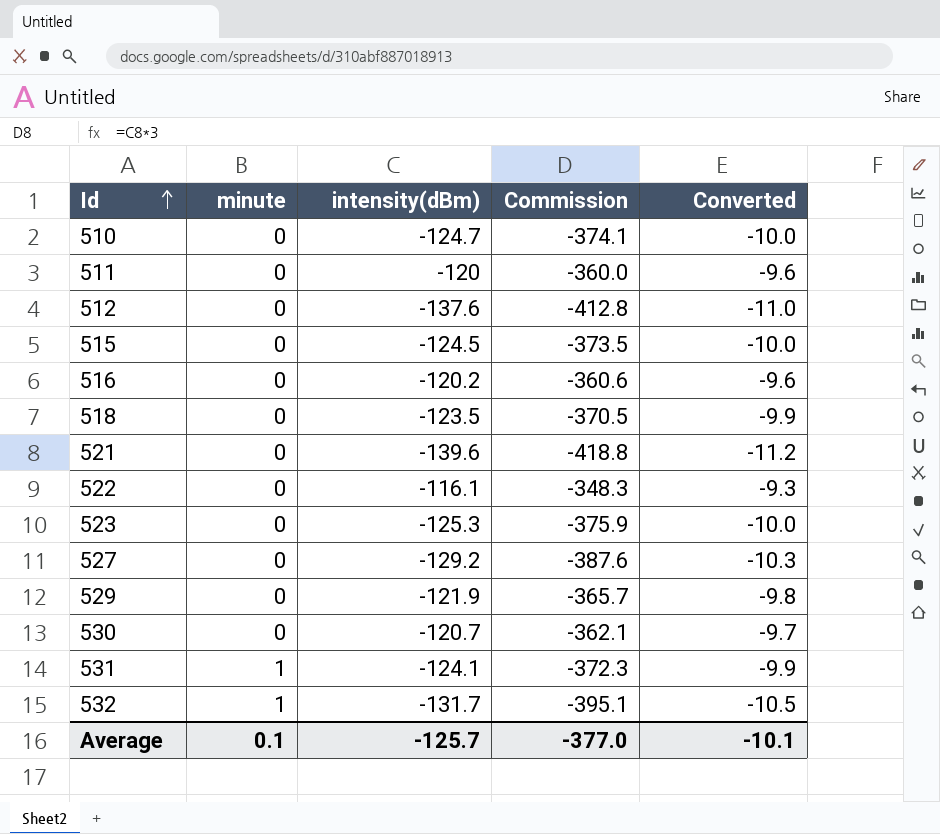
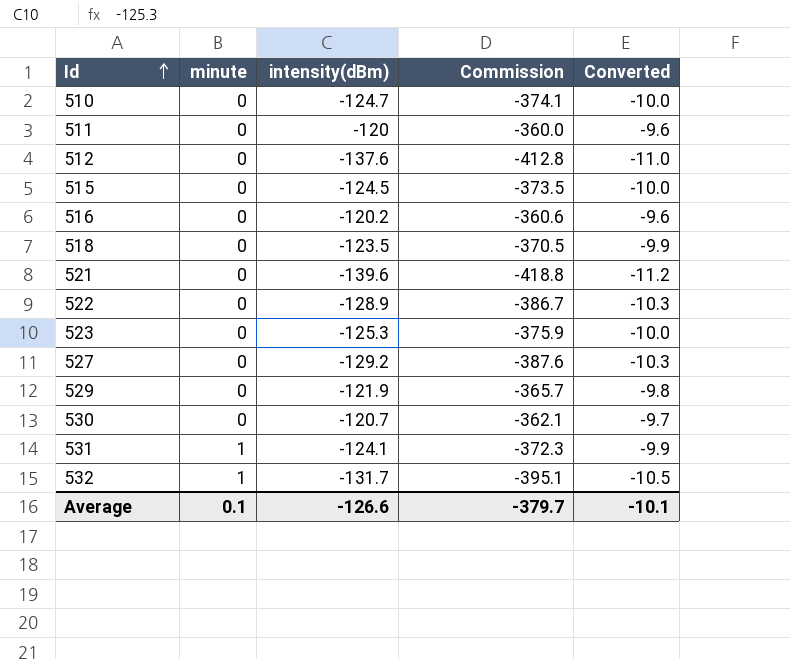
522 | intensity(dBm): -116.1 -> -128.9
522 | Commission: -348.3 -> -386.7
522 | Converted: -9.3 -> -10.3
Average | intensity(dBm): -125.7 -> -126.6
Average | Commission: -377.0 -> -379.7

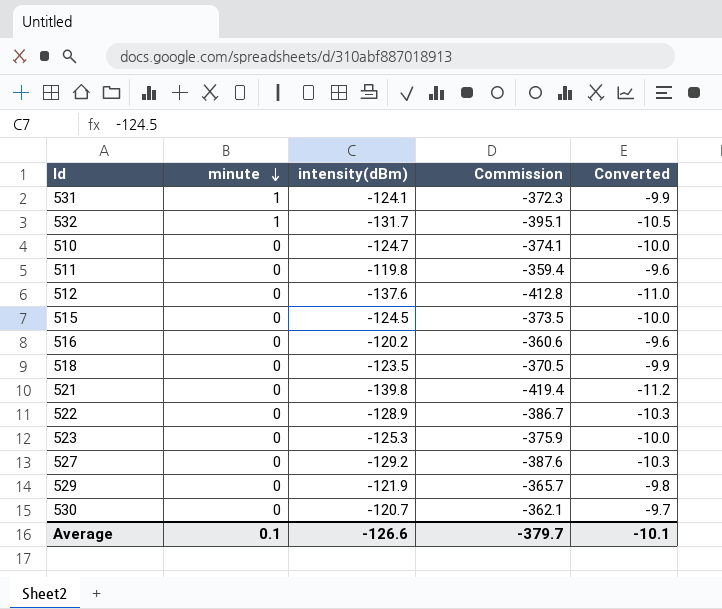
row order: Id ascending -> minute descending
511 | intensity(dBm): -120 -> -119.8
511 | Commission: -360.0 -> -359.4
521 | intensity(dBm): -139.6 -> -139.8
521 | Commission: -418.8 -> -419.4

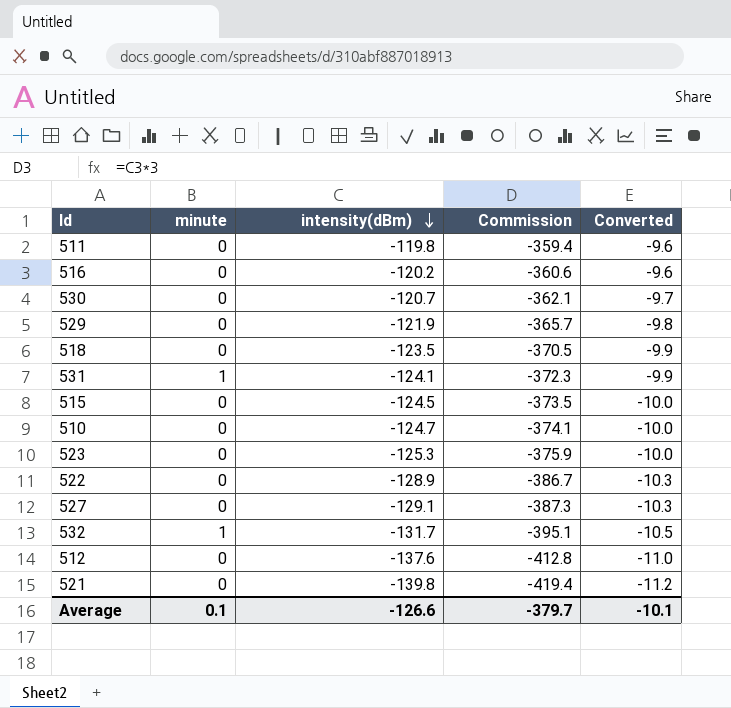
row order: minute descending -> intensity(dBm) descending
527 | intensity(dBm): -129.2 -> -129.1
527 | Commission: -387.6 -> -387.3

